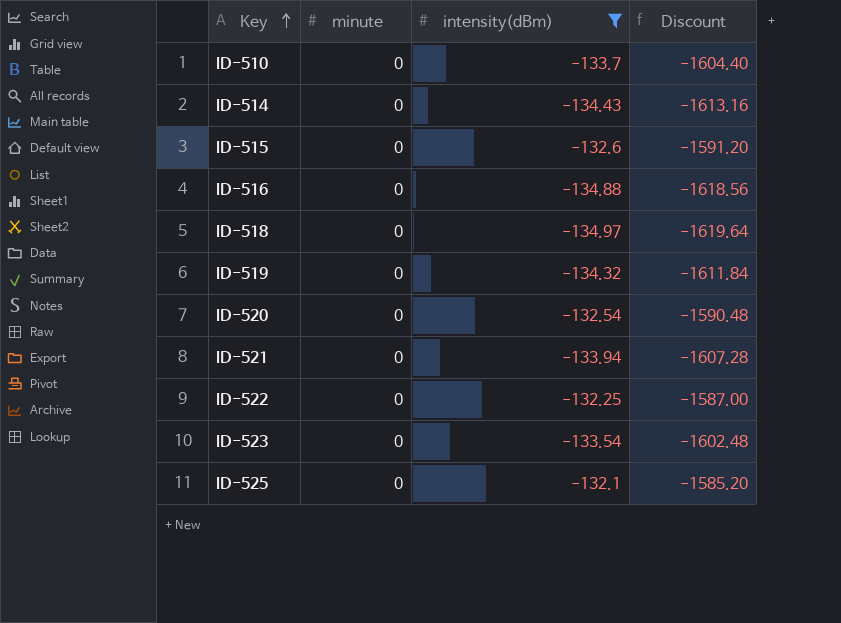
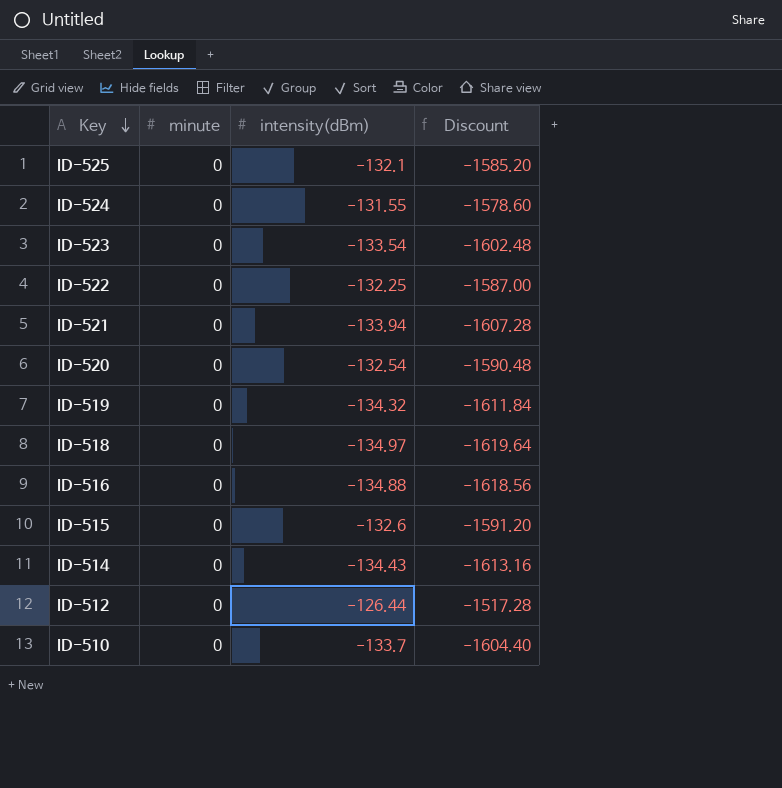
filter: intensity(dBm) <= -132.1 -> none
row order: Key ascending -> Key descending

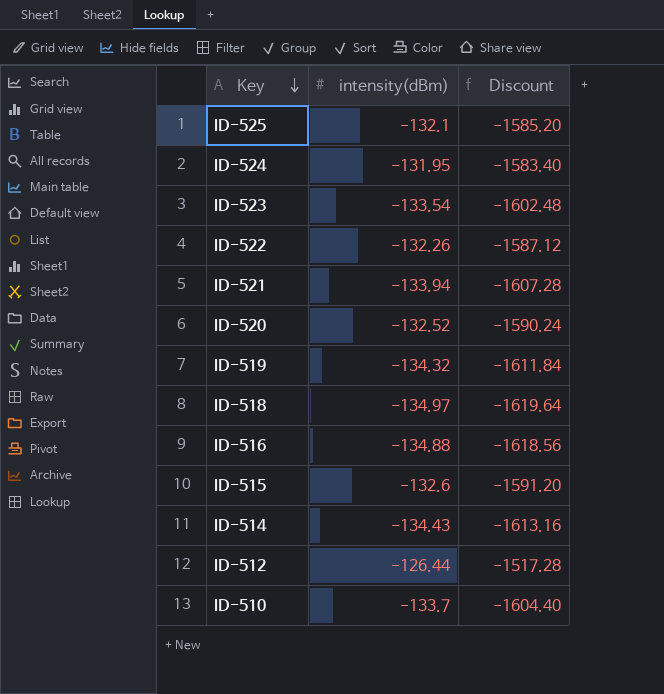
column minute | position: 2 -> none
ID-524 | intensity(dBm): -131.55 -> -131.95
ID-524 | Discount: -1578.60 -> -1583.40
ID-522 | intensity(dBm): -132.25 -> -132.26
ID-522 | Discount: -1587.00 -> -1587.12
ID-520 | intensity(dBm): -132.54 -> -132.52
ID-520 | Discount: -1590.48 -> -1590.24

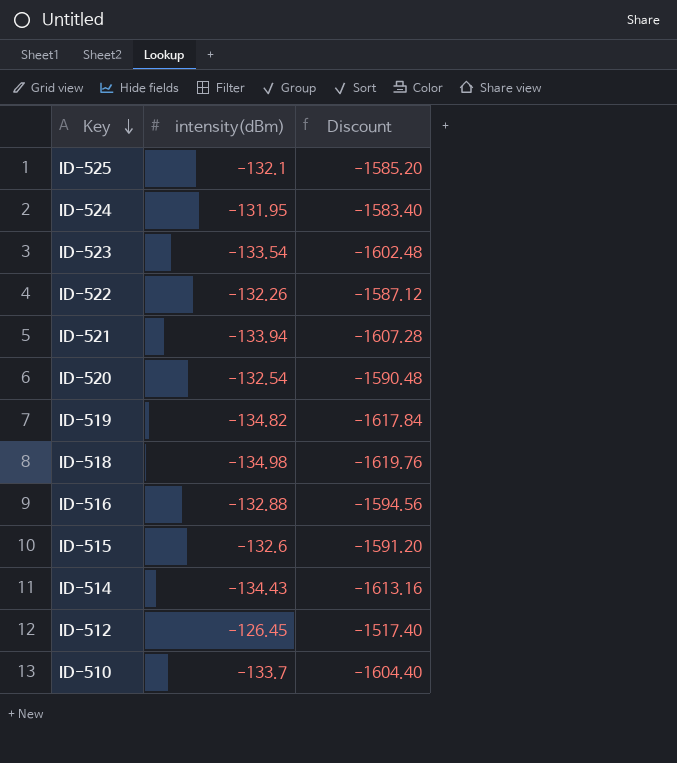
ID-520 | intensity(dBm): -132.52 -> -132.54
ID-520 | Discount: -1590.24 -> -1590.48
ID-519 | intensity(dBm): -134.32 -> -134.82
ID-519 | Discount: -1611.84 -> -1617.84
ID-518 | intensity(dBm): -134.97 -> -134.98
ID-518 | Discount: -1619.64 -> -1619.76
ID-516 | intensity(dBm): -134.88 -> -132.88
ID-516 | Discount: -1618.56 -> -1594.56
ID-512 | intensity(dBm): -126.44 -> -126.45
ID-512 | Discount: -1517.28 -> -1517.40

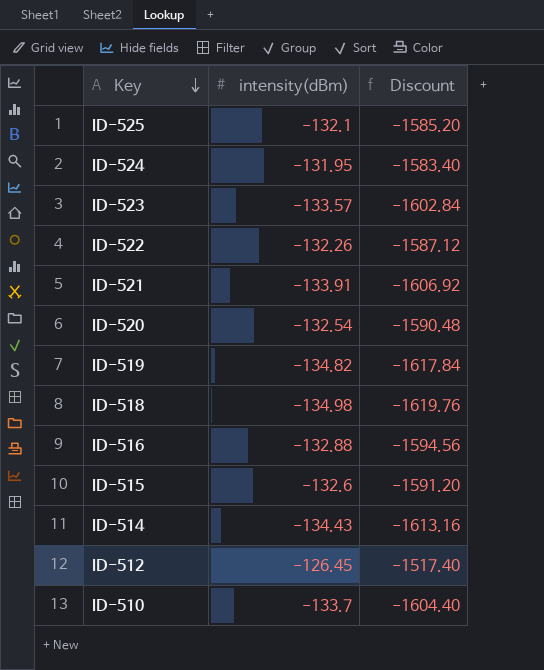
ID-523 | intensity(dBm): -133.54 -> -133.57
ID-523 | Discount: -1602.48 -> -1602.84
ID-521 | intensity(dBm): -133.94 -> -133.91
ID-521 | Discount: -1607.28 -> -1606.92

